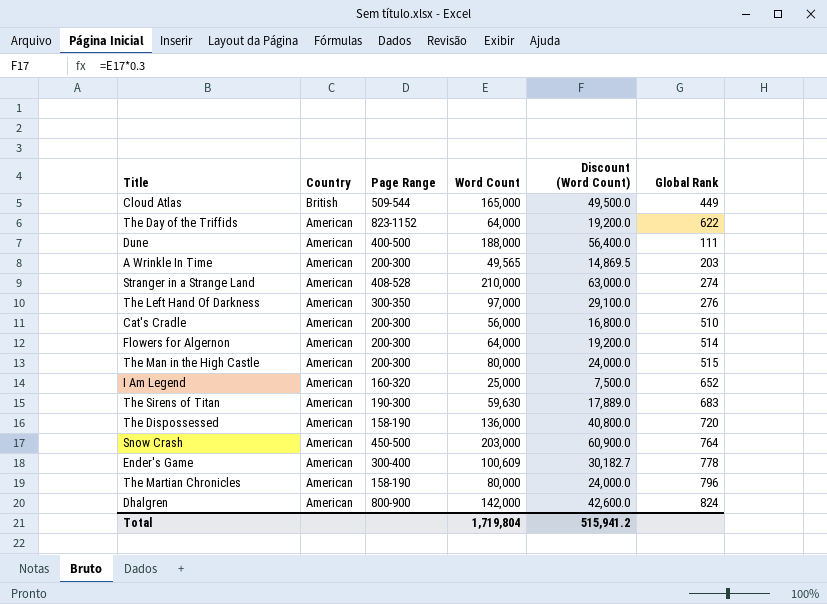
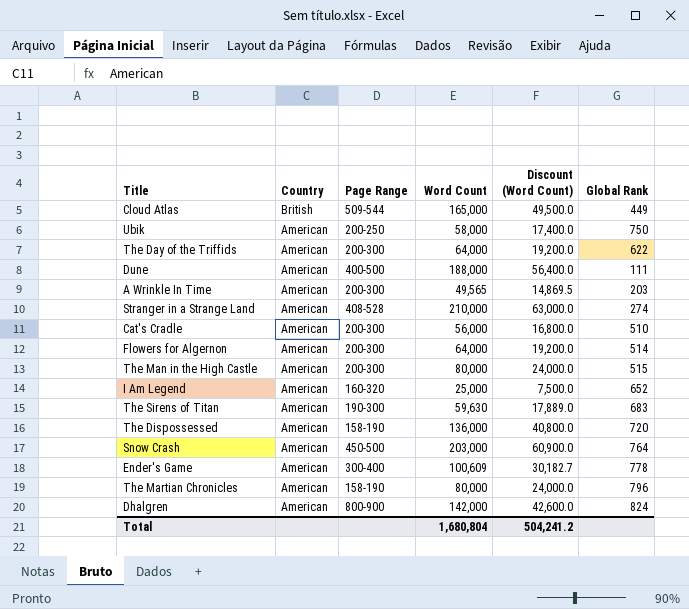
row The Left Hand Of Darkness: American | 300-350 | 97,000 | 29,100.0 | 276 -> none
row Ubik: none -> American | 200-250 | 58,000 | 17,400.0 | 750
The Day of the Triffids | Page Range: 823-1152 -> 200-300
Total | Word Count: 1,719,804 -> 1,680,804
Total | Discount (Word Count): 515,941.2 -> 504,241.2

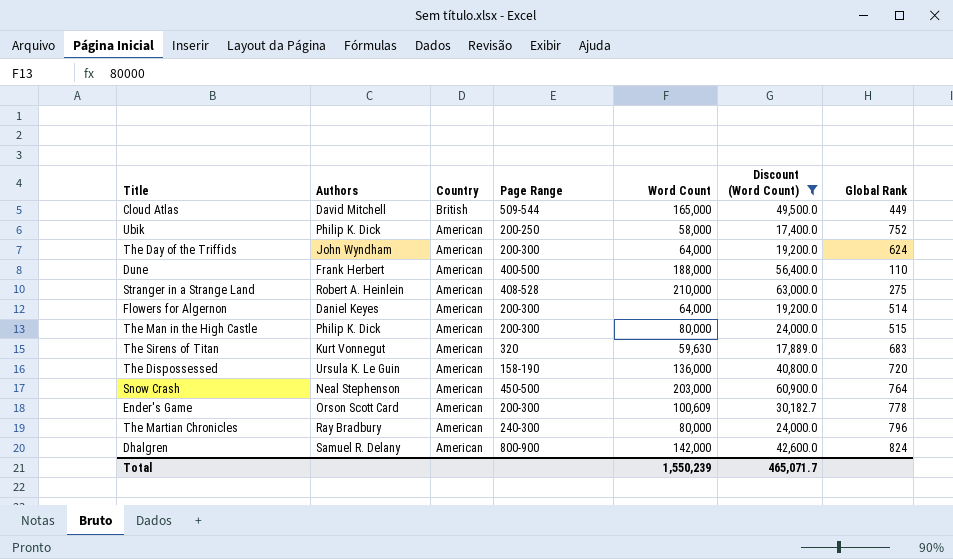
filter: none -> Discount (Word Count) >= 17,400.0
column Authors | position: none -> 2
Ubik | Global Rank: 750 -> 752
The Day of the Triffids | Global Rank: 622 -> 624
Dune | Global Rank: 111 -> 110
Stranger in a Strange Land | Global Rank: 274 -> 275
The Sirens of Titan | Page Range: 190-300 -> 320
Ender's Game | Page Range: 300-400 -> 200-300
The Martian Chronicles | Page Range: 158-190 -> 240-300
Total | Word Count: 1,680,804 -> 1,550,239
Total | Discount (Word Count): 504,241.2 -> 465,071.7

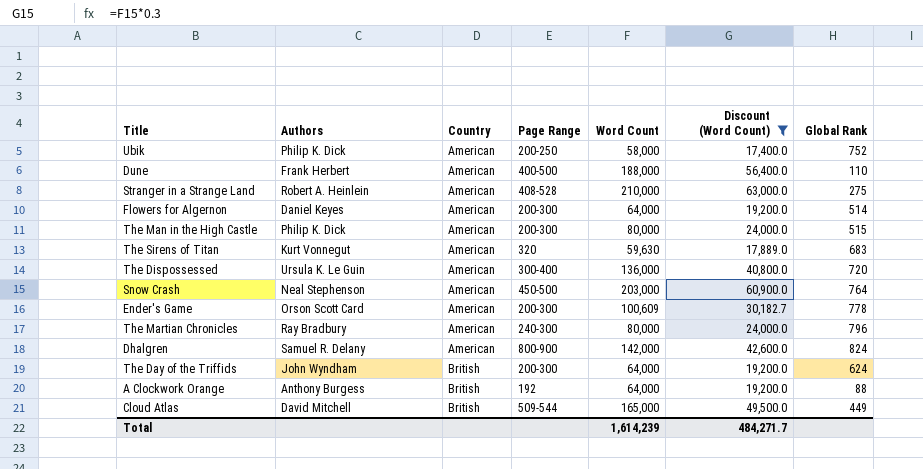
row order: Country descending -> Country ascending
The Dispossessed | Page Range: 158-190 -> 300-400
The Day of the Triffids | Country: American -> British
row A Clockwork Orange: none -> Anthony Burgess | British | 192 | 64,000 | 19,200.0 | 88
Total | Word Count: 1,550,239 -> 1,614,239
Total | Discount (Word Count): 465,071.7 -> 484,271.7

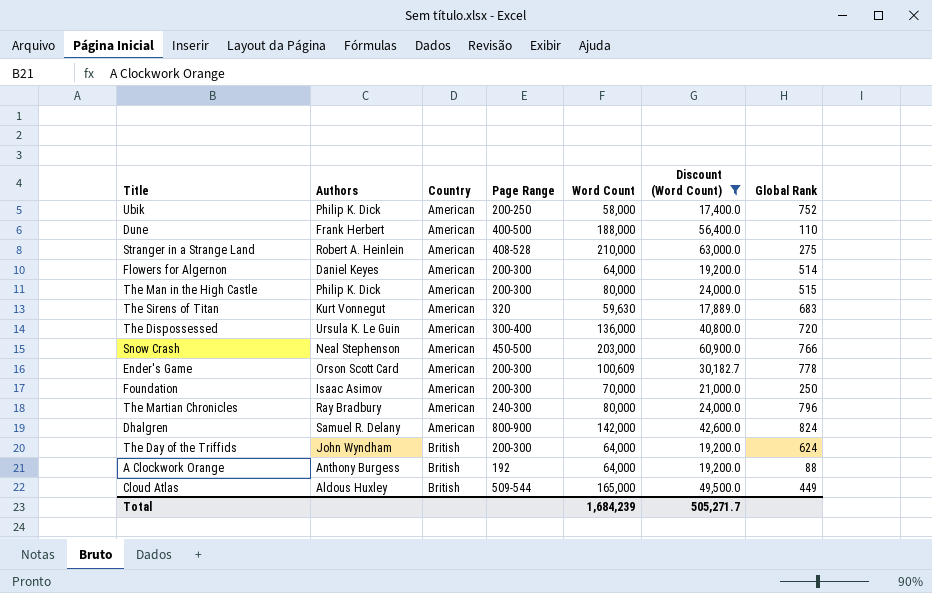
Snow Crash | Global Rank: 764 -> 766
row Foundation: none -> Isaac Asimov | American | 200-300 | 70,000 | 21,000.0 | 250
Cloud Atlas | Authors: David Mitchell -> Aldous Huxley
Total | Word Count: 1,614,239 -> 1,684,239
Total | Discount (Word Count): 484,271.7 -> 505,271.7

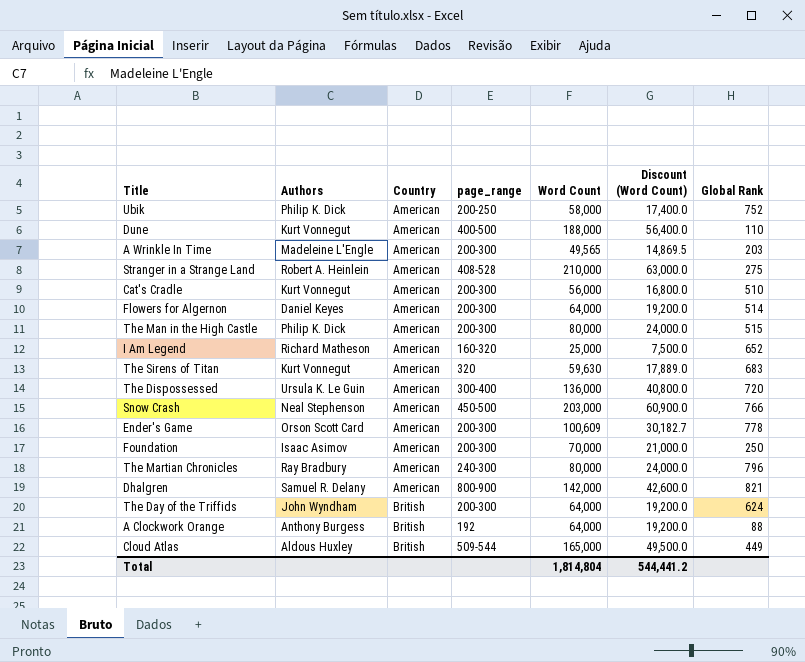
filter: Discount (Word Count) >= 17,400.0 -> none
column name: Page Range -> page_range
Dune | Authors: Frank Herbert -> Kurt Vonnegut
Dhalgren | Global Rank: 824 -> 821
Total | Word Count: 1,684,239 -> 1,814,804
Total | Discount (Word Count): 505,271.7 -> 544,441.2

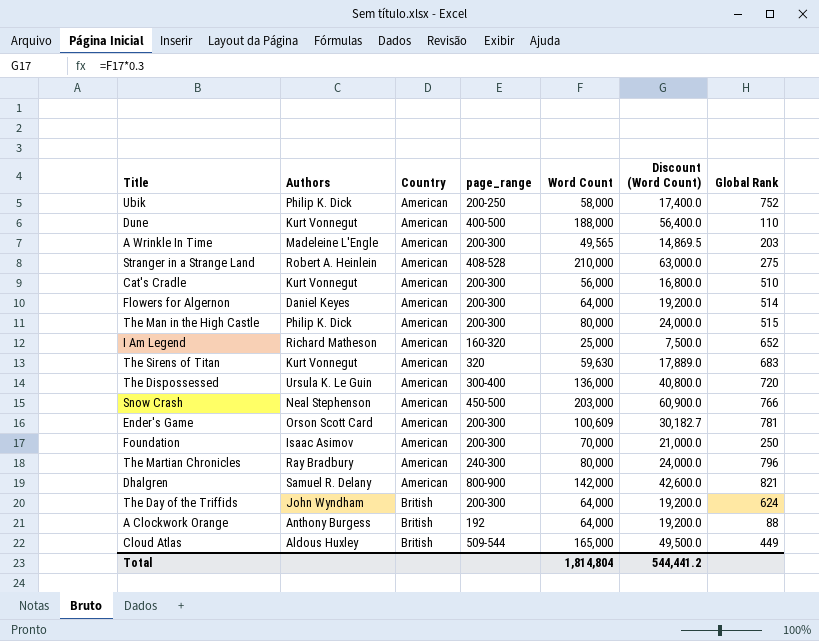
Ender's Game | Global Rank: 778 -> 781

